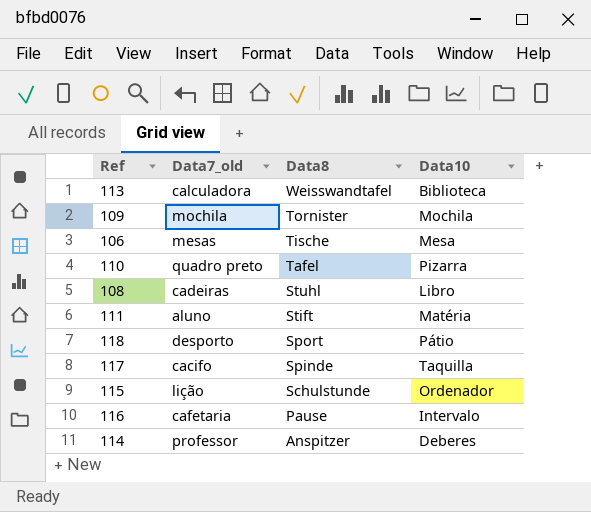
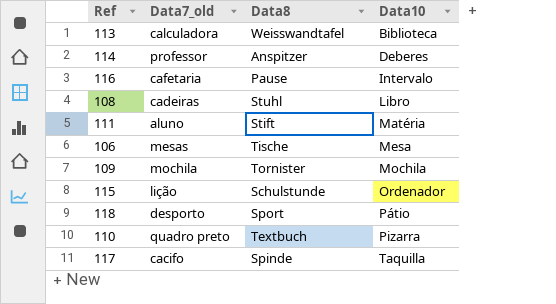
row order: Data8 descending -> Data10 ascending
110 | Data8: Tafel -> Textbuch

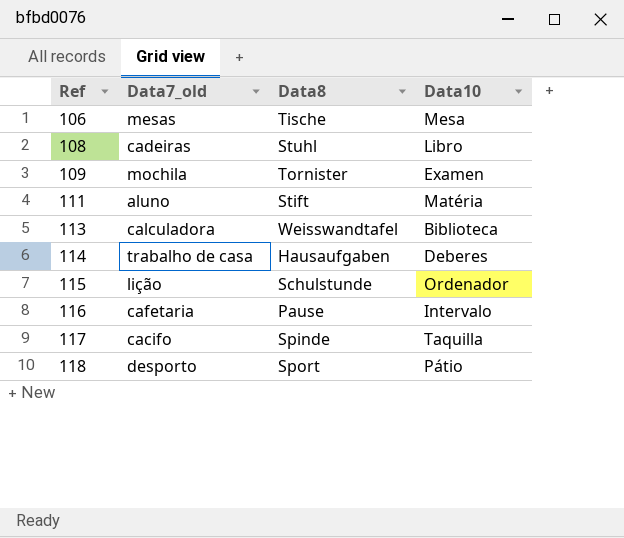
row order: Data10 ascending -> Ref ascending
row 110: quadro preto | Textbuch | Pizarra -> none
109 | Data10: Mochila -> Examen
114 | Data7_old: professor -> trabalho de casa
114 | Data8: Anspitzer -> Hausaufgaben

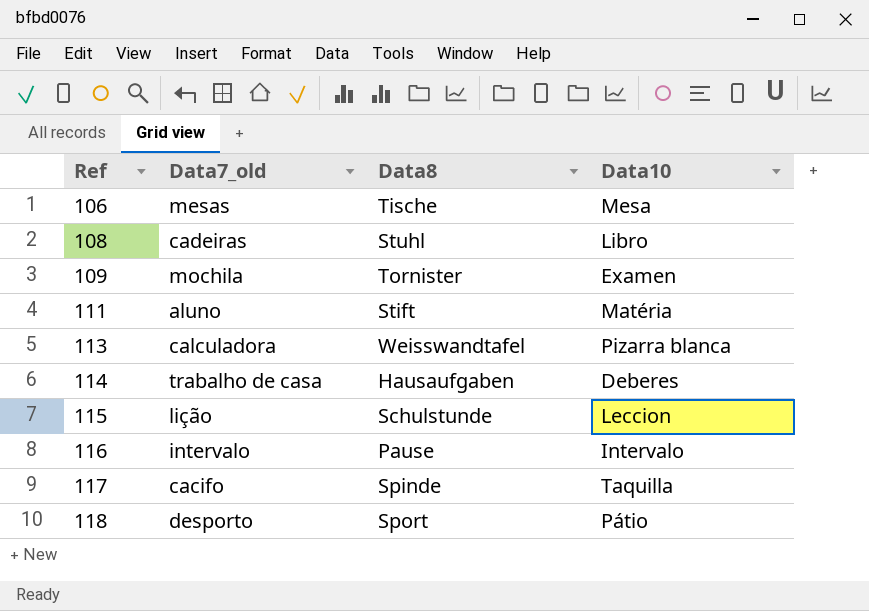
113 | Data10: Biblioteca -> Pizarra blanca
115 | Data10: Ordenador -> Leccion
116 | Data7_old: cafetaria -> intervalo

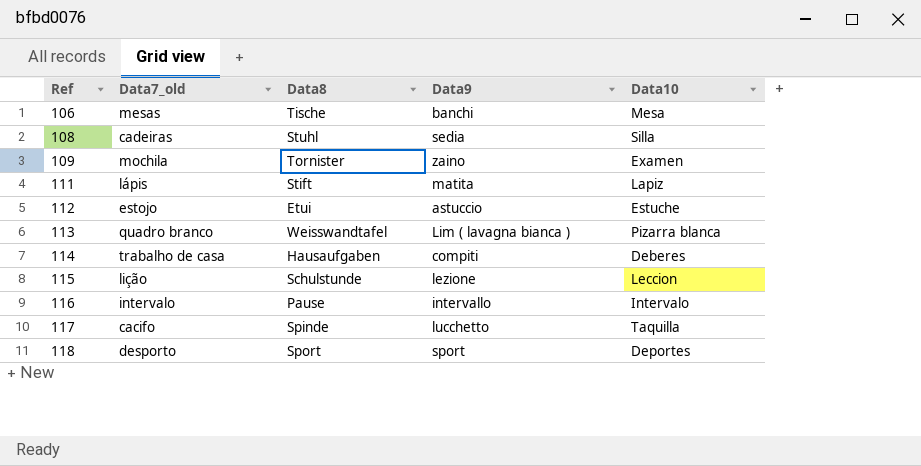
column Data9 | position: none -> 4
108 | Data10: Libro -> Silla
111 | Data7_old: aluno -> lápis
111 | Data10: Matéria -> Lapiz
row 112: none -> estojo | Etui | astuccio | Estuche
113 | Data7_old: calculadora -> quadro branco
118 | Data10: Pátio -> Deportes

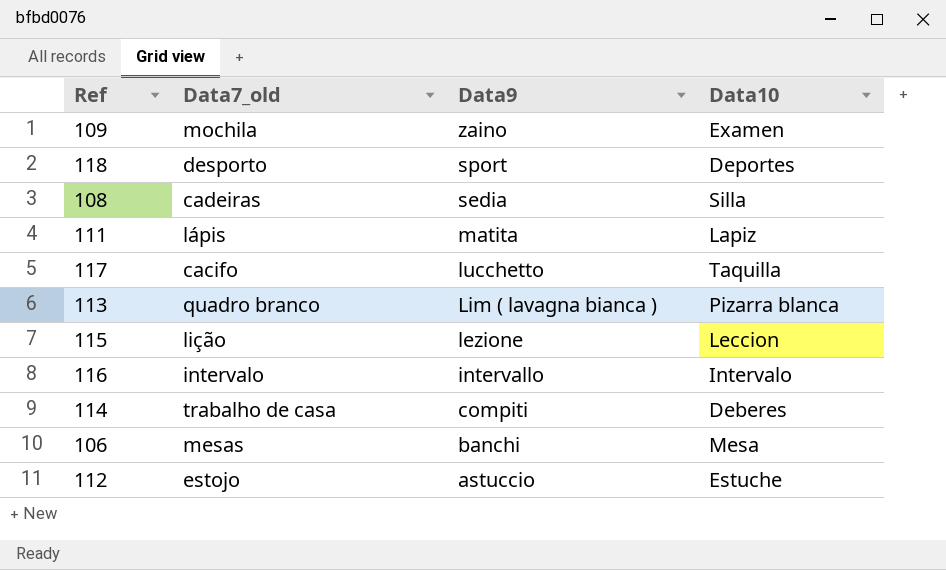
row order: Ref ascending -> Data9 descending
column Data8 | position: 3 -> none

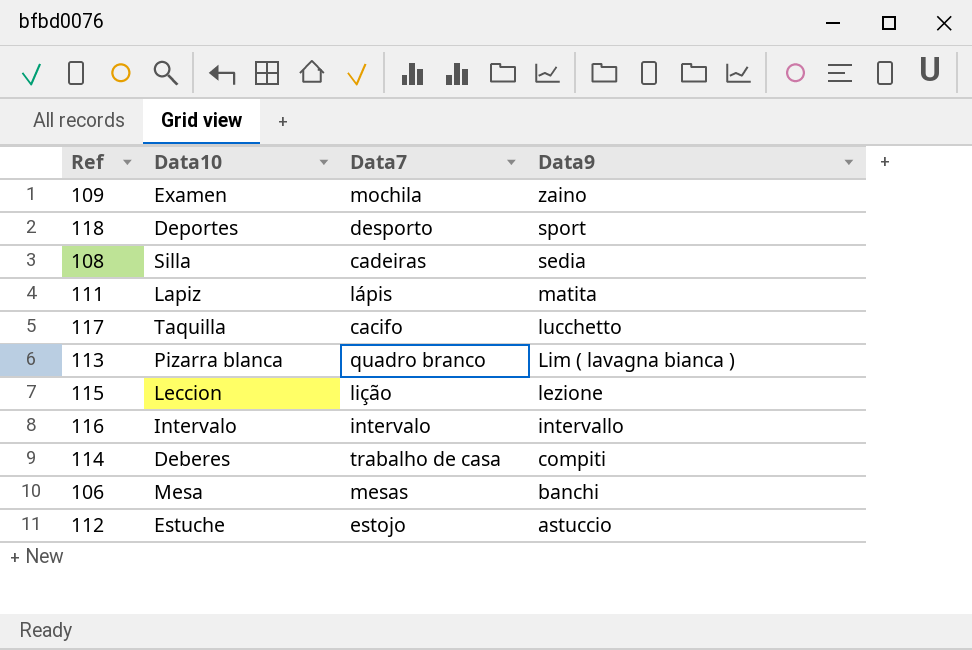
column Data10 | position: 4 -> 2
column name: Data7_old -> Data7

